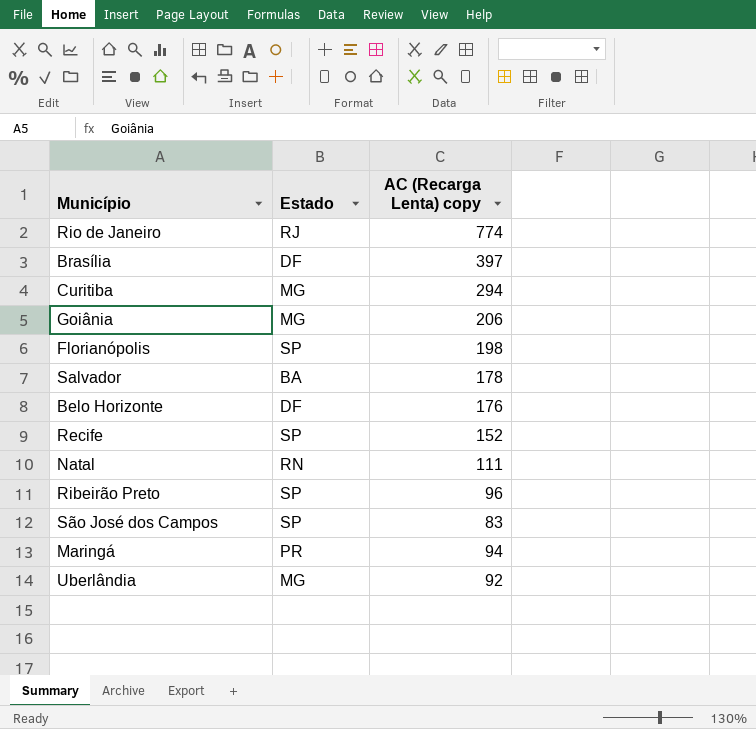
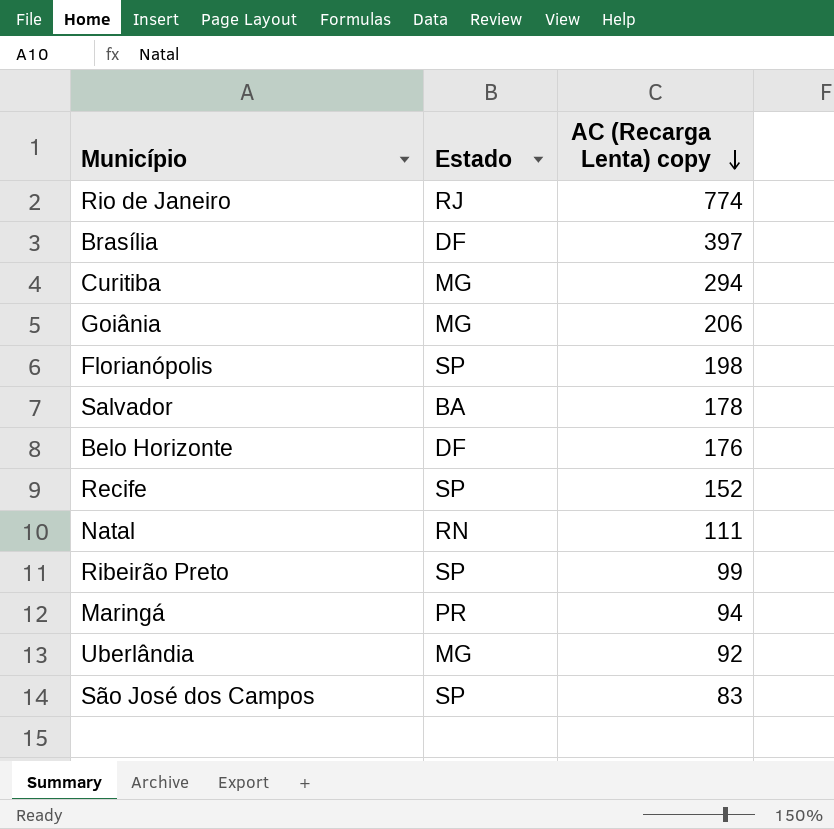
row order: none -> AC (Recarga Lenta) copy descending
Ribeirão Preto | AC (Recarga Lenta) copy: 96 -> 99

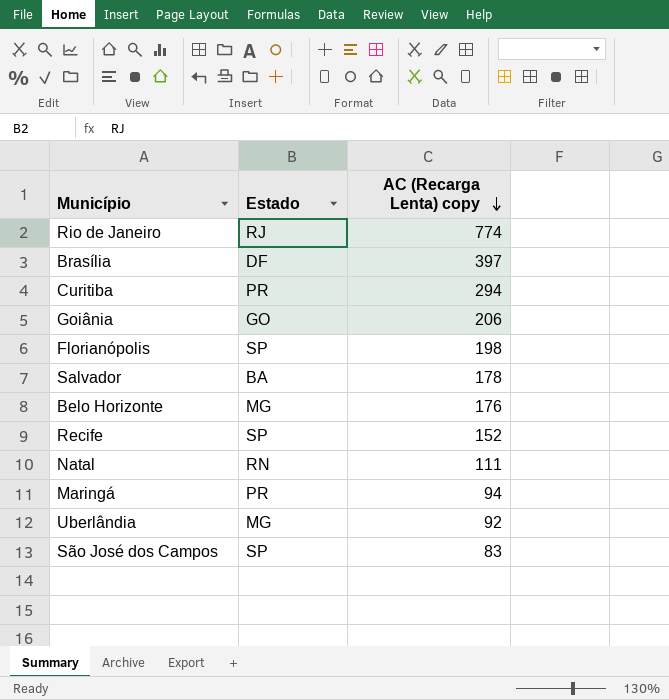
row Ribeirão Preto: SP | 99 -> none
Curitiba | Estado: MG -> PR
Goiânia | Estado: MG -> GO
Belo Horizonte | Estado: DF -> MG

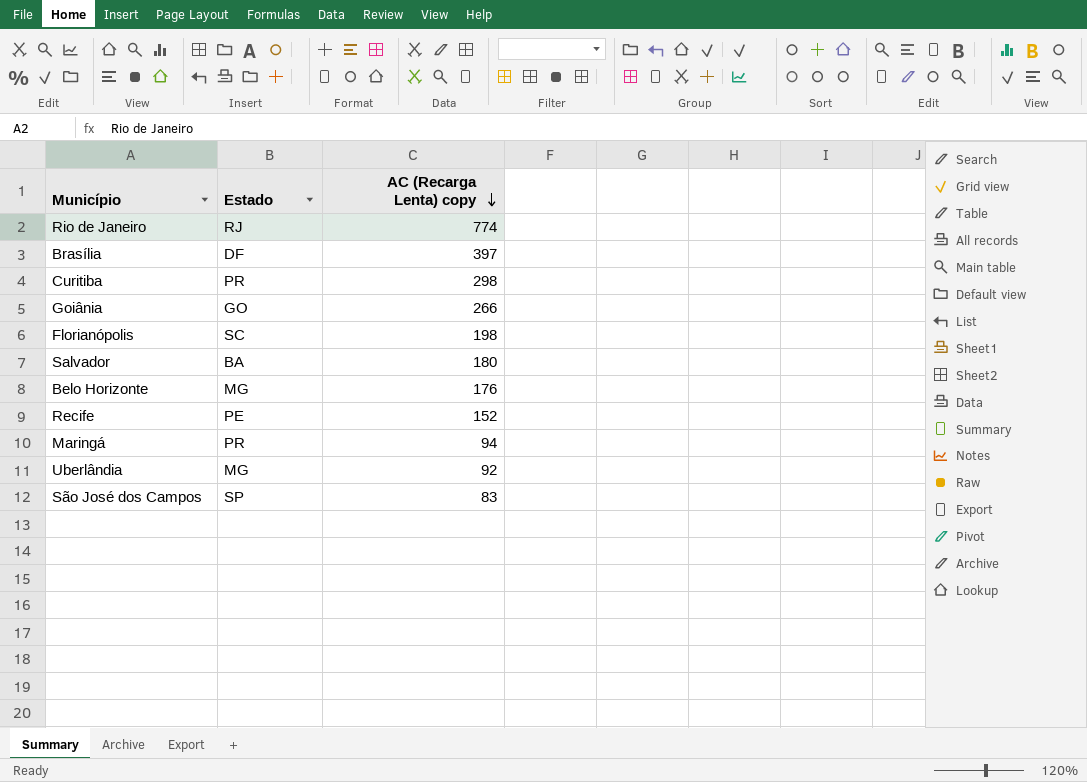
row Natal: RN | 111 -> none
Curitiba | AC (Recarga Lenta) copy: 294 -> 298
Goiânia | AC (Recarga Lenta) copy: 206 -> 266
Florianópolis | Estado: SP -> SC
Salvador | AC (Recarga Lenta) copy: 178 -> 180
Recife | Estado: SP -> PE

